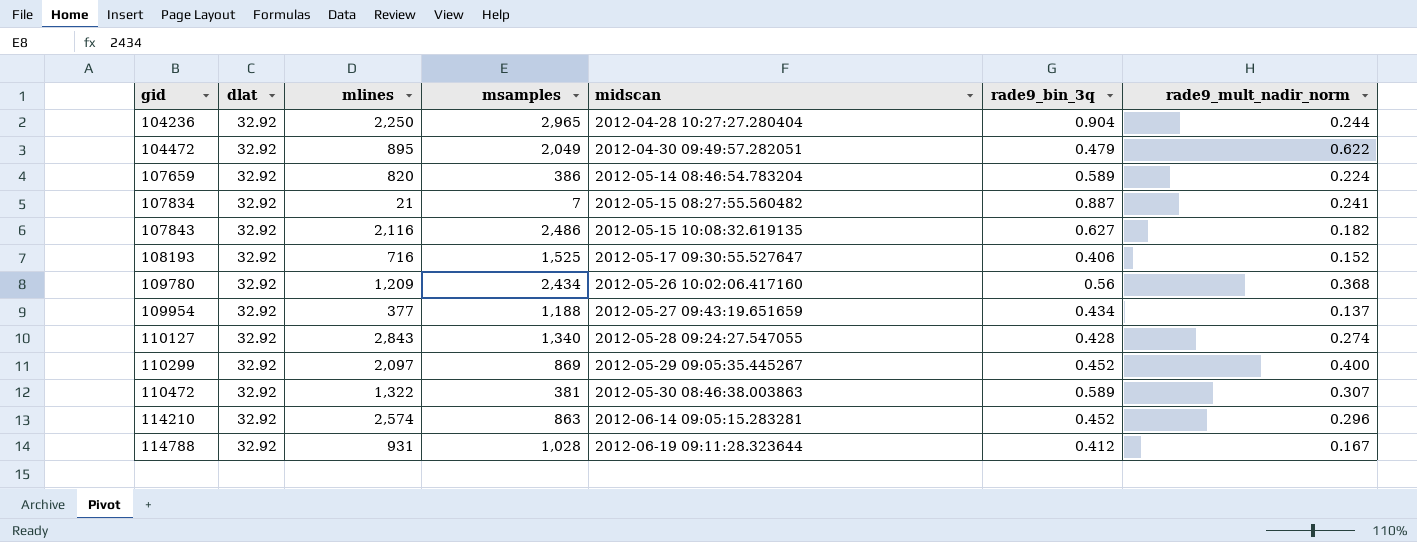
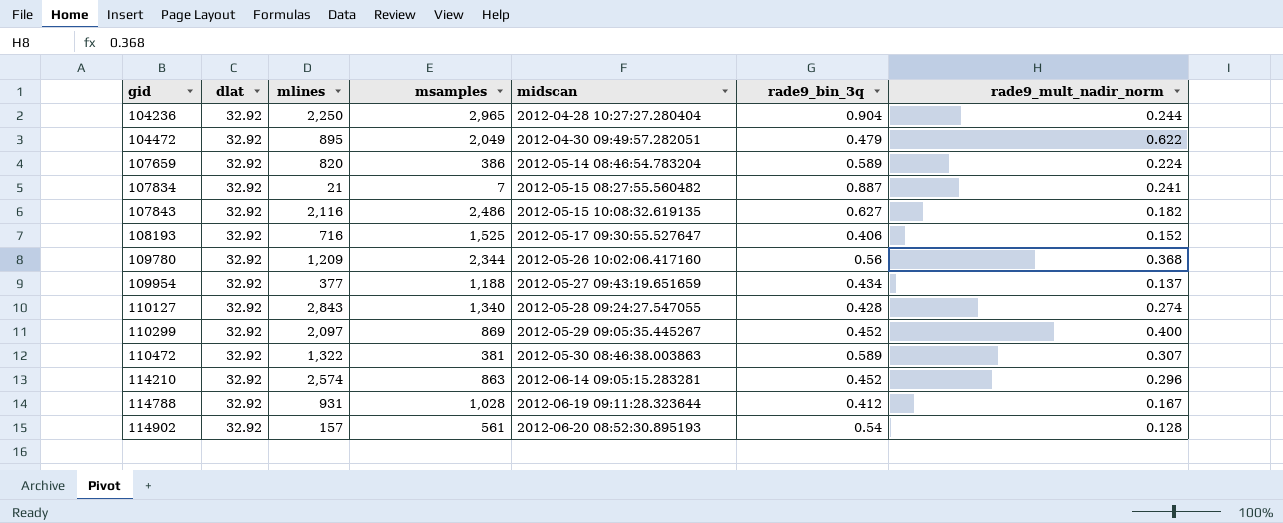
109780 | msamples: 2,434 -> 2,344
row 114902: none -> 32.92 | 157 | 561 | 2012-06-20 08:52:30.895193 | 0.54 | 0.128

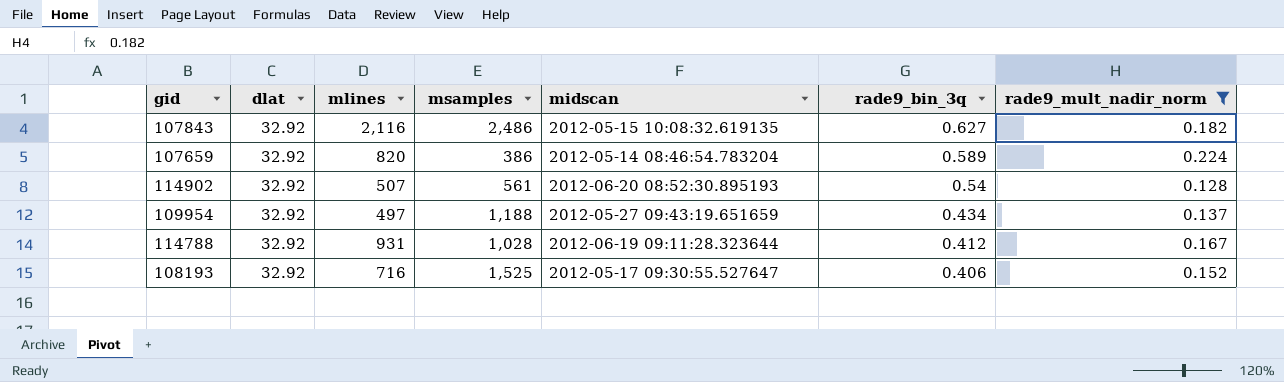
filter: none -> rade9_mult_nadir_norm <= 0.224
row order: gid ascending -> rade9_bin_3q descending
114902 | mlines: 157 -> 507
109954 | mlines: 377 -> 497

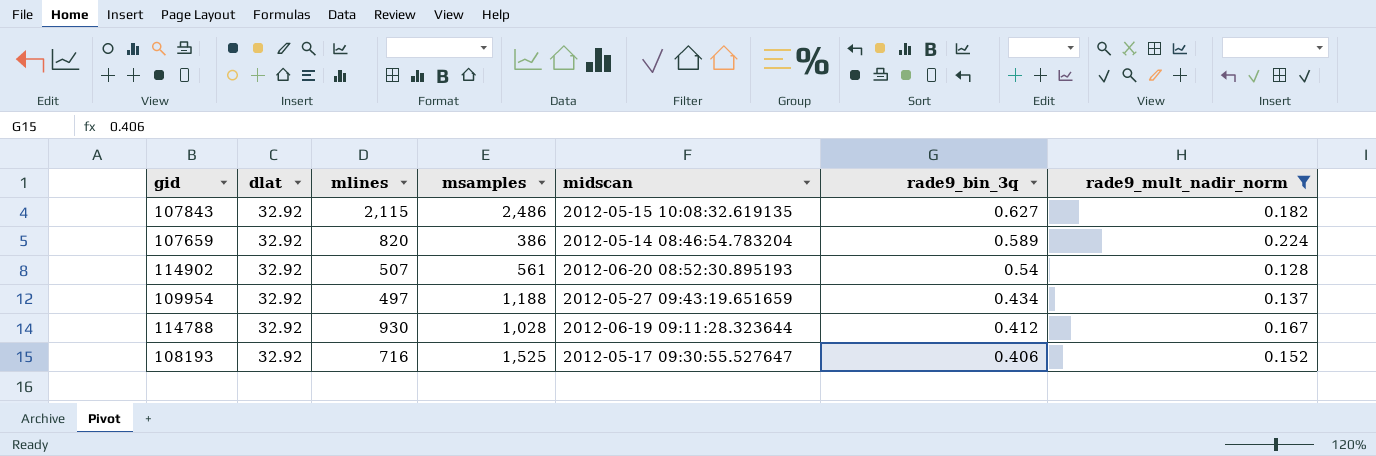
107843 | mlines: 2,116 -> 2,115
114788 | mlines: 931 -> 930

